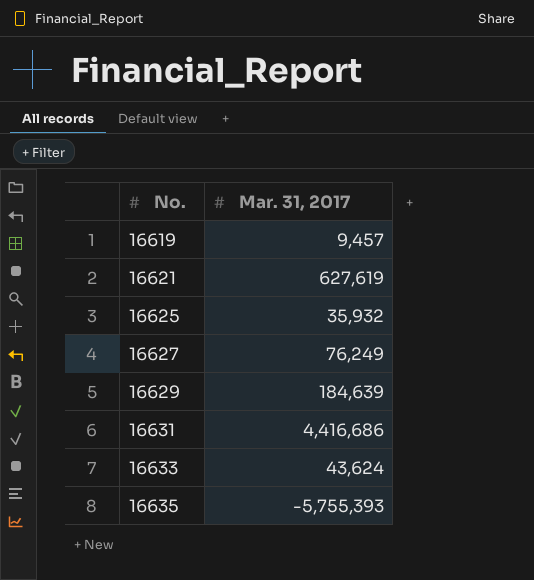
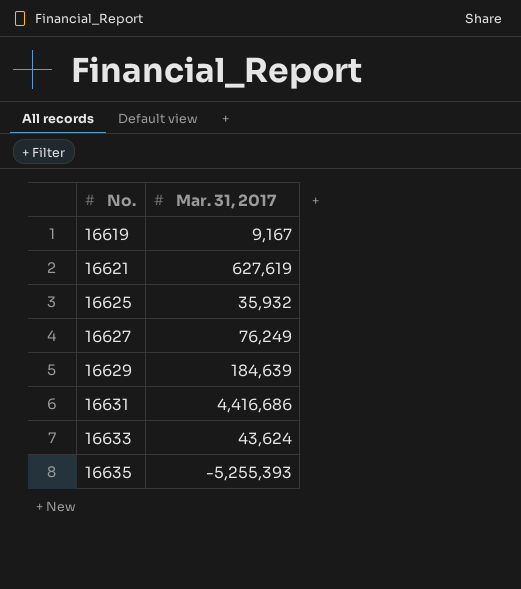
16619 | Mar. 31, 2017: 9,457 -> 9,167
16635 | Mar. 31, 2017: -5,755,393 -> -5,255,393

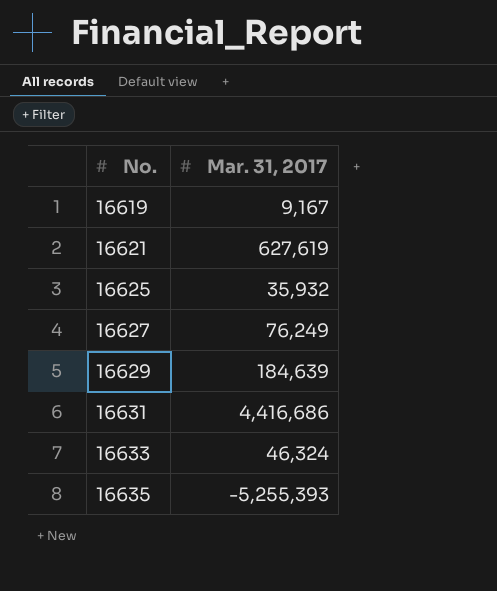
16633 | Mar. 31, 2017: 43,624 -> 46,324

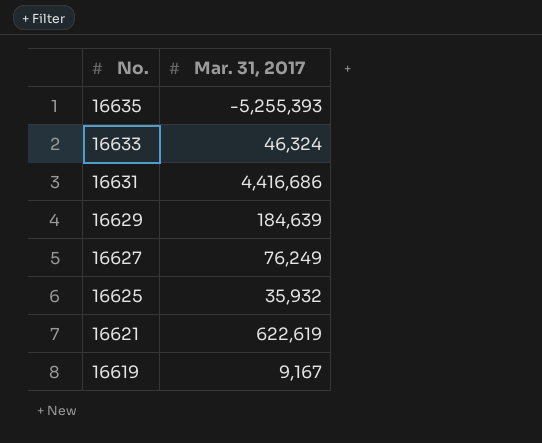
row order: No. ascending -> No. descending
16621 | Mar. 31, 2017: 627,619 -> 622,619

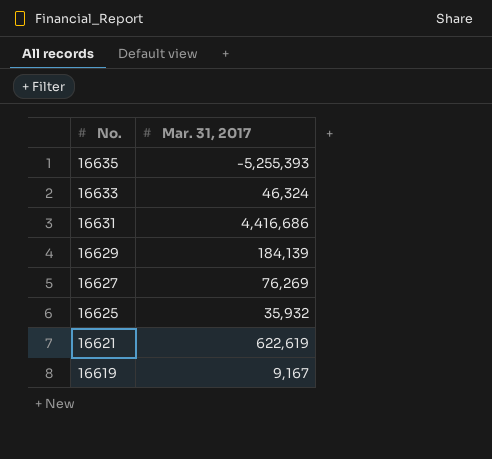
16629 | Mar. 31, 2017: 184,639 -> 184,139
16627 | Mar. 31, 2017: 76,249 -> 76,269

